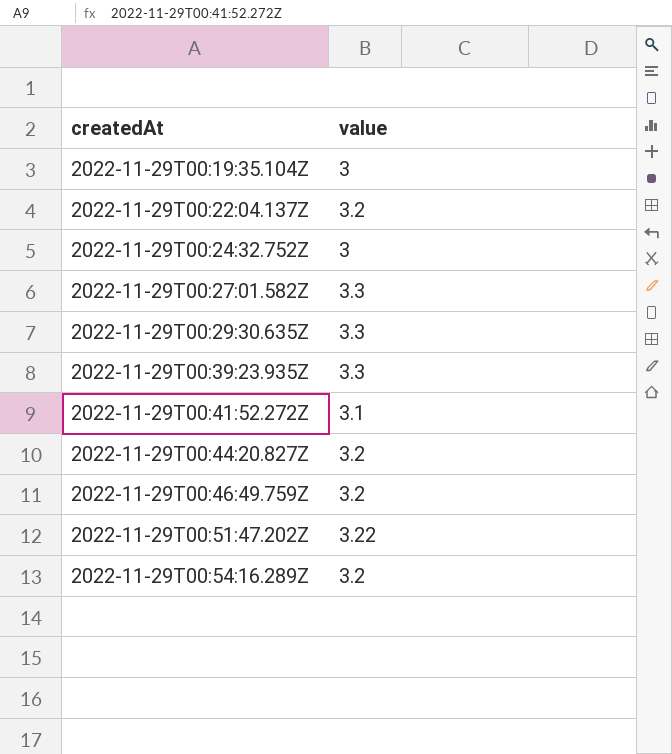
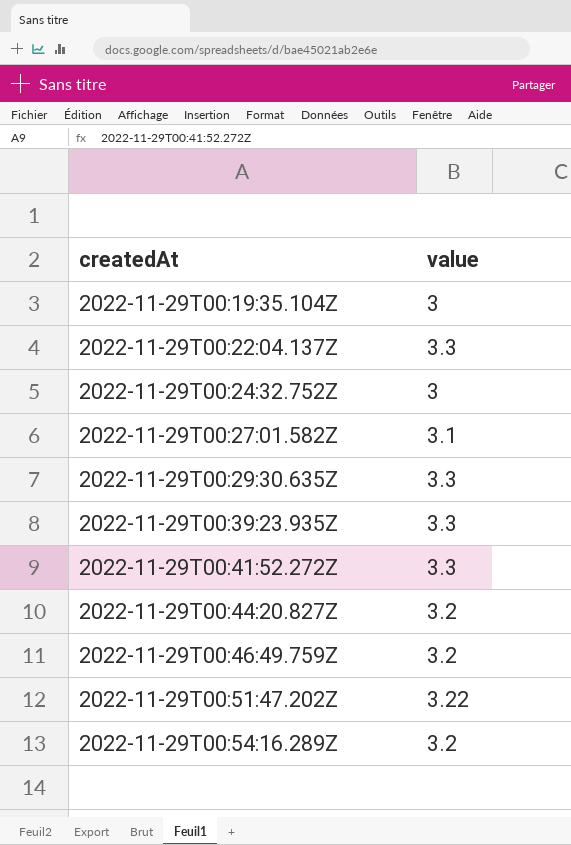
2022-11-29T00:22:04.137Z | value: 3.2 -> 3.3
2022-11-29T00:27:01.582Z | value: 3.3 -> 3.1
2022-11-29T00:41:52.272Z | value: 3.1 -> 3.3

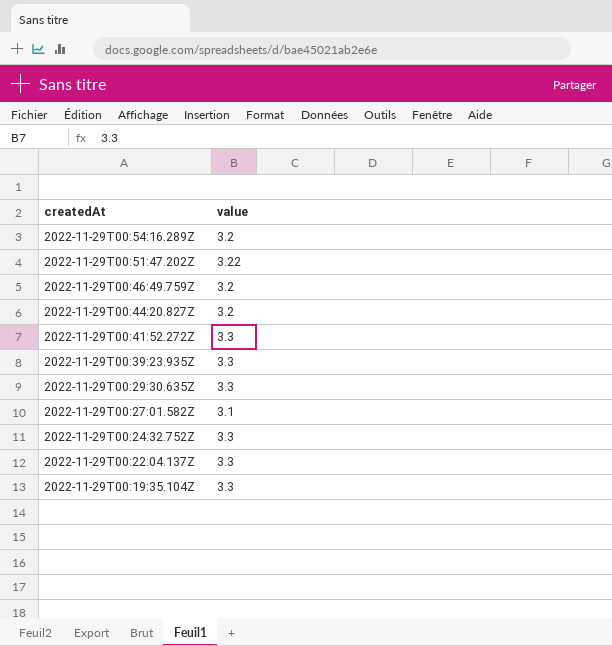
row order: createdAt ascending -> createdAt descending
2022-11-29T00:24:32.752Z | value: 3 -> 3.3
2022-11-29T00:19:35.104Z | value: 3 -> 3.3

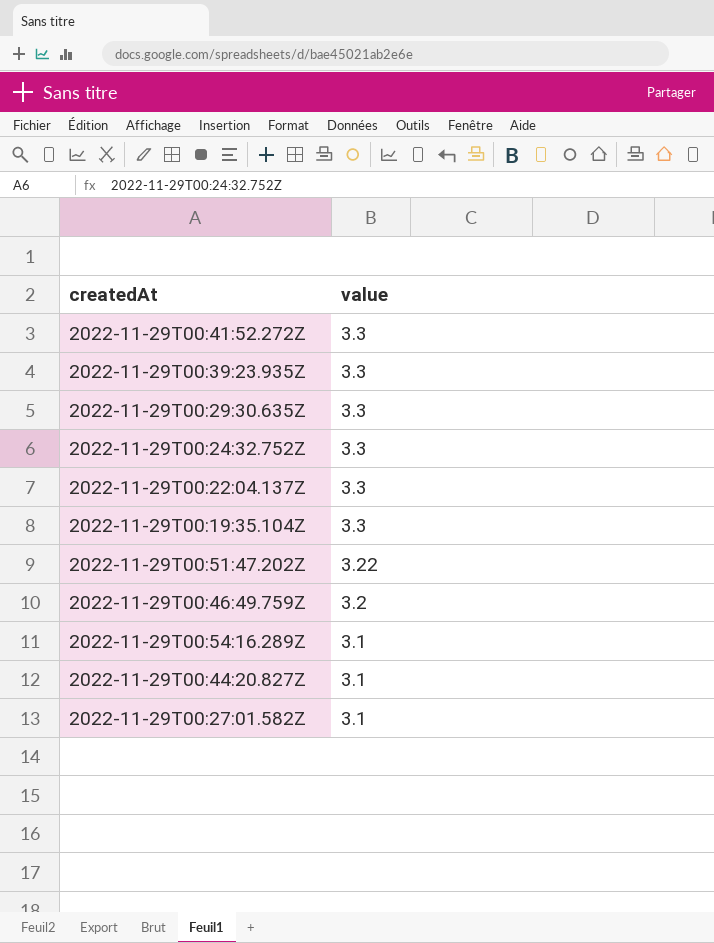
row order: createdAt descending -> value descending
2022-11-29T00:54:16.289Z | value: 3.2 -> 3.1
2022-11-29T00:44:20.827Z | value: 3.2 -> 3.1

